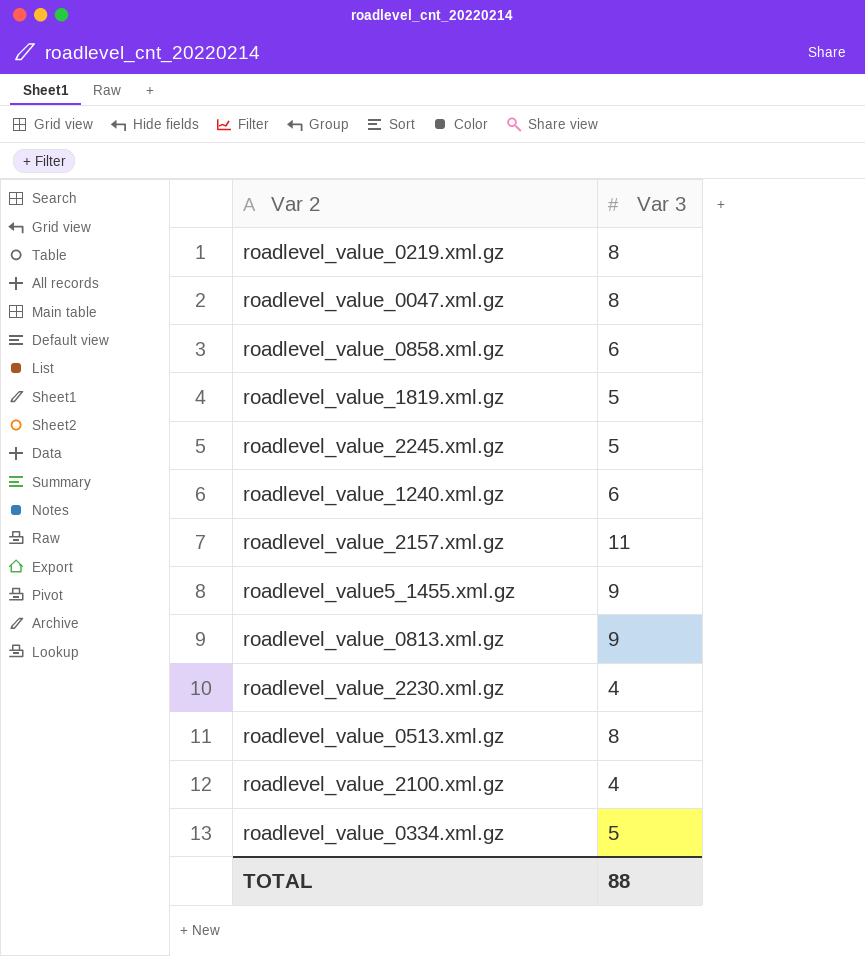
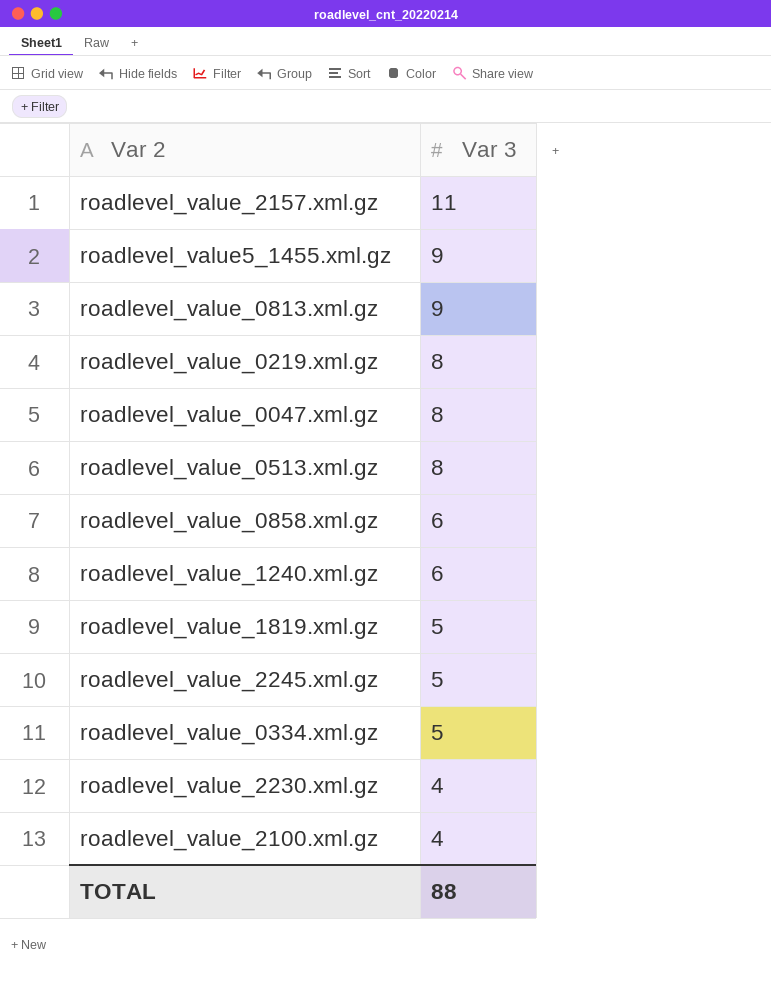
row order: none -> Var 3 descending

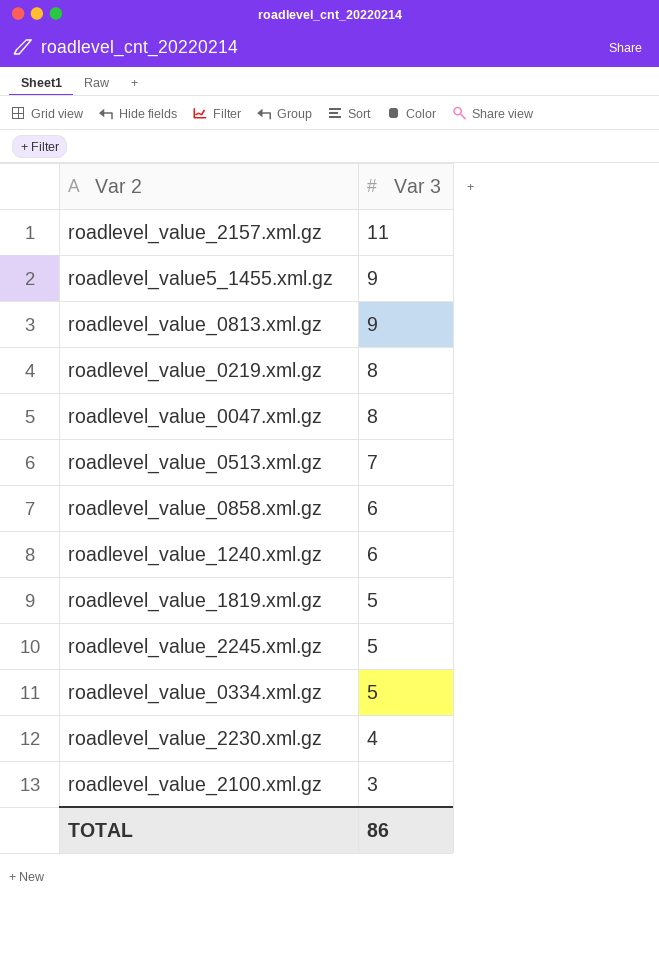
roadlevel_value_0513.xml.gz | Var 3: 8 -> 7
roadlevel_value_2100.xml.gz | Var 3: 4 -> 3
TOTAL | Var 3: 88 -> 86

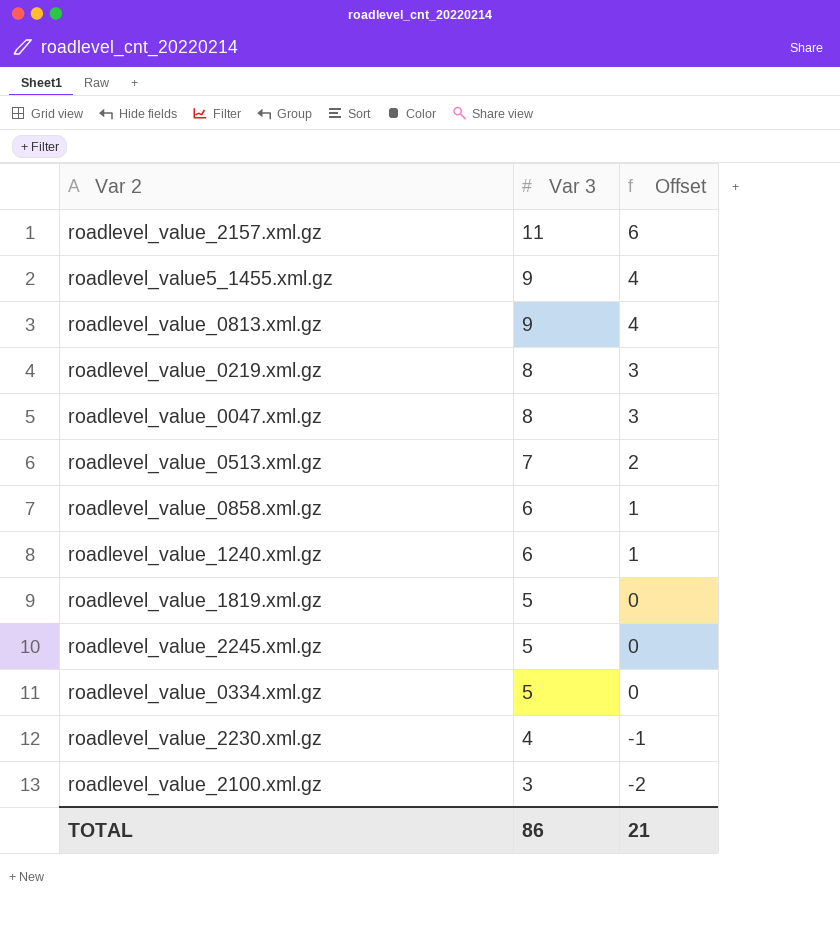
column Offset | formula: none -> [Var 3] - 5

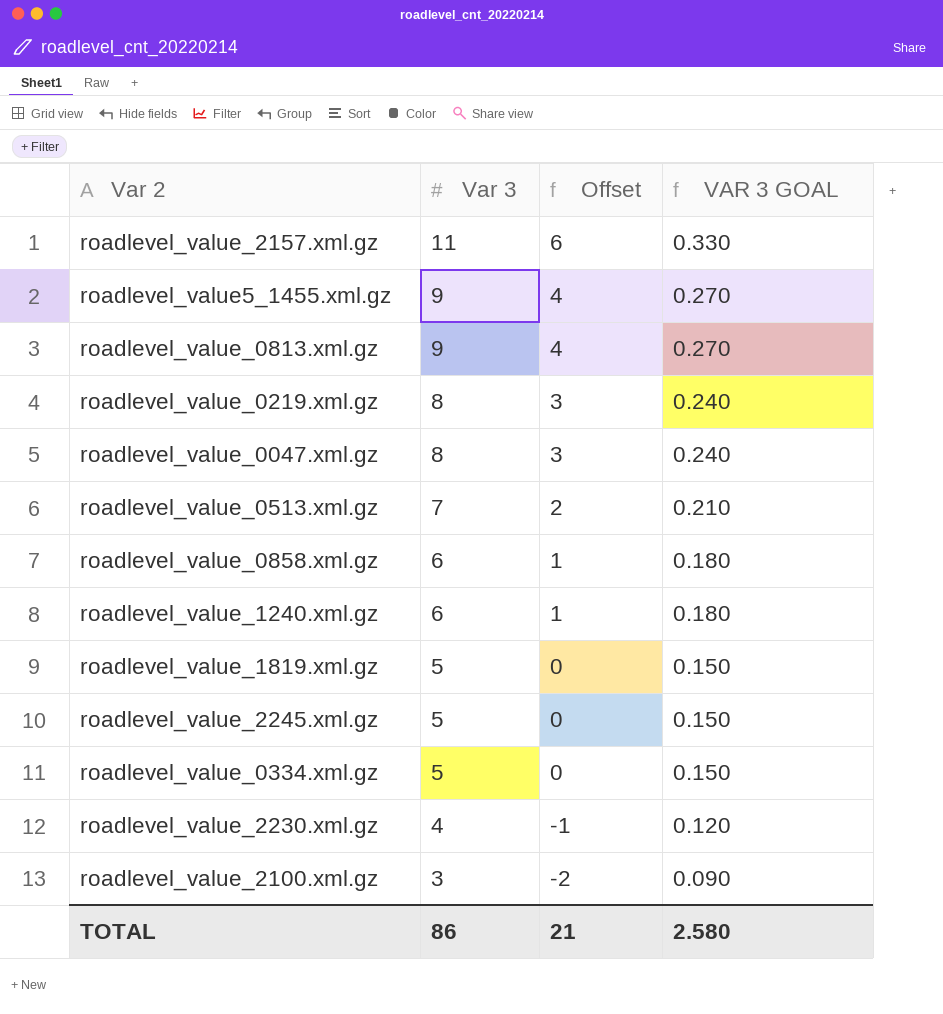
column VAR 3 GOAL | formula: none -> [Var 3] * 0.03

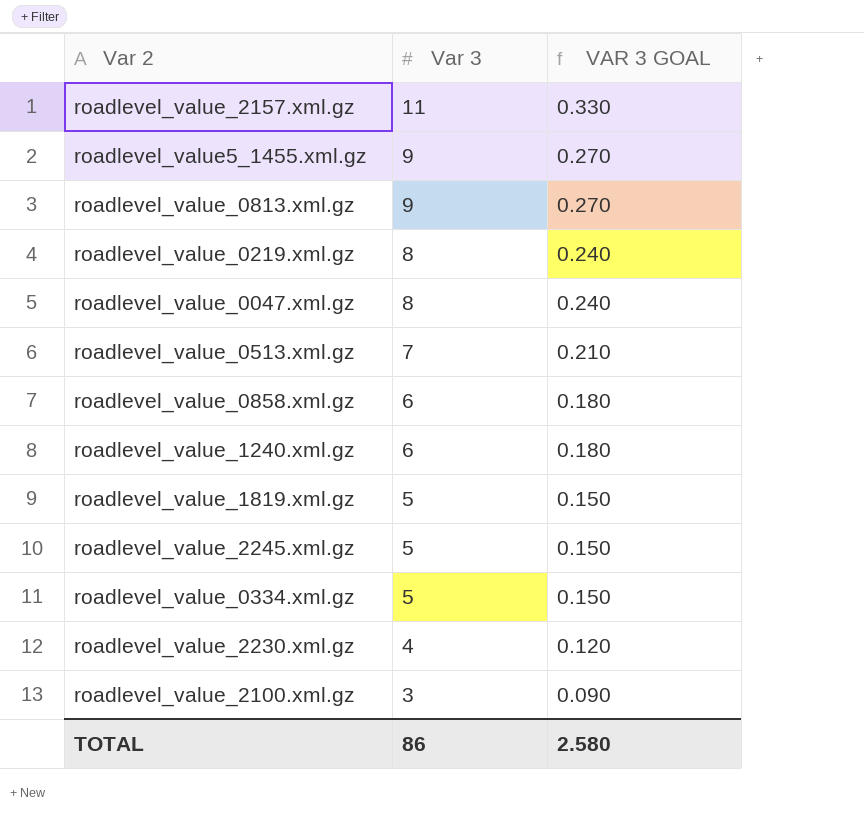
column Offset | formula: [Var 3] - 5 -> none

